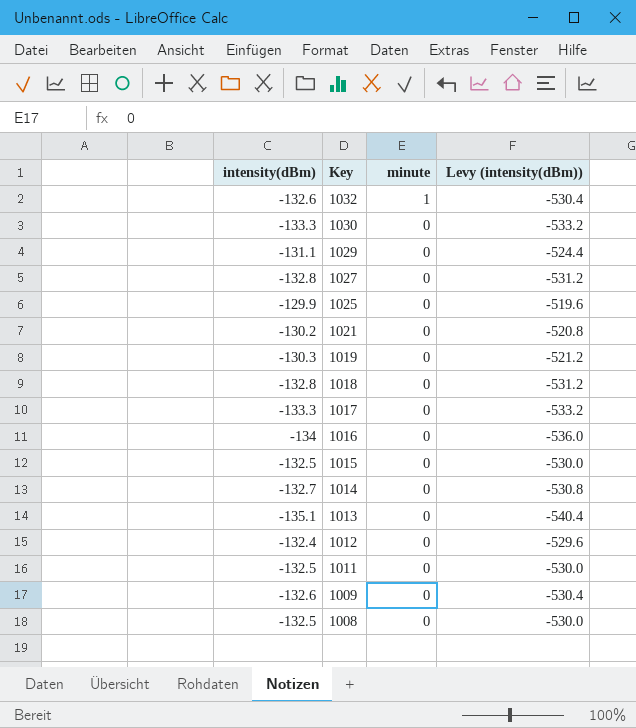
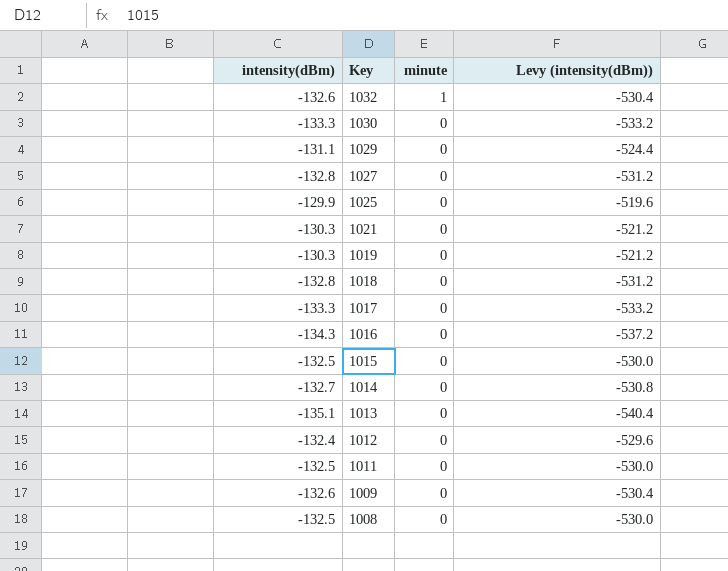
1021 | intensity(dBm): -130.2 -> -130.3
1021 | Levy (intensity(dBm)): -520.8 -> -521.2
1016 | intensity(dBm): -134 -> -134.3
1016 | Levy (intensity(dBm)): -536.0 -> -537.2

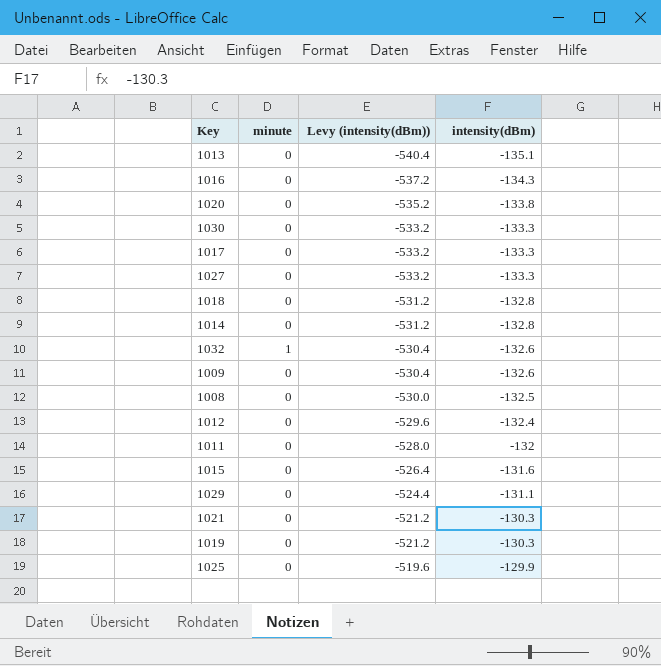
row order: Key descending -> Levy (intensity(dBm)) ascending
column intensity(dBm) | position: 1 -> 4
row 1020: none -> 0 | -535.2 | -133.8
1027 | Levy (intensity(dBm)): -531.2 -> -533.2
1027 | intensity(dBm): -132.8 -> -133.3
1014 | Levy (intensity(dBm)): -530.8 -> -531.2
1014 | intensity(dBm): -132.7 -> -132.8
1011 | Levy (intensity(dBm)): -530.0 -> -528.0
1011 | intensity(dBm): -132.5 -> -132
1015 | Levy (intensity(dBm)): -530.0 -> -526.4
1015 | intensity(dBm): -132.5 -> -131.6

